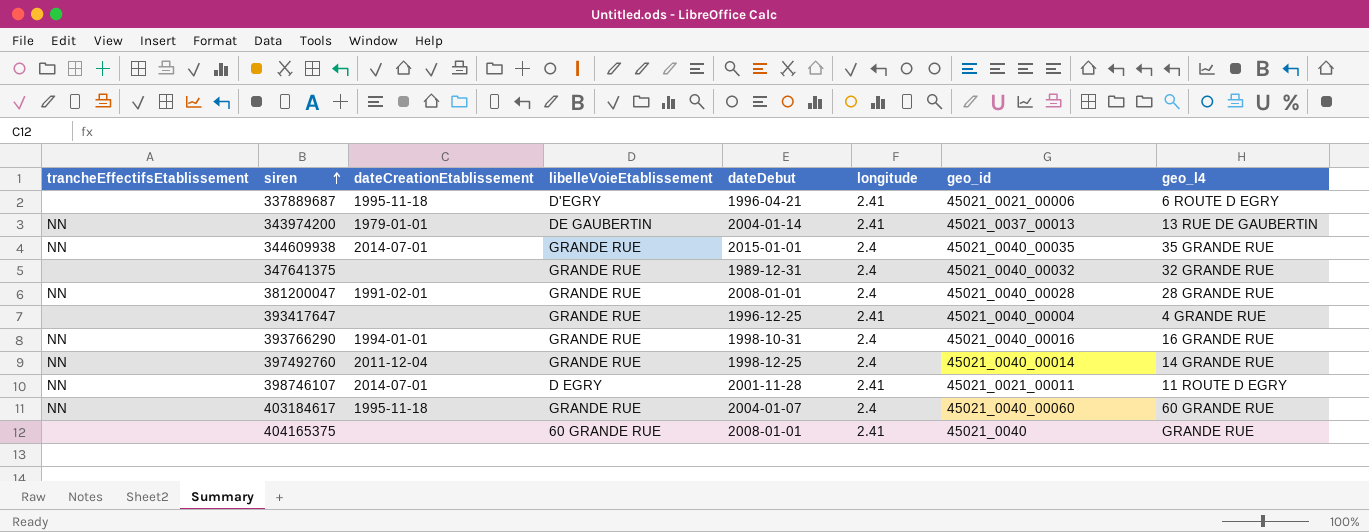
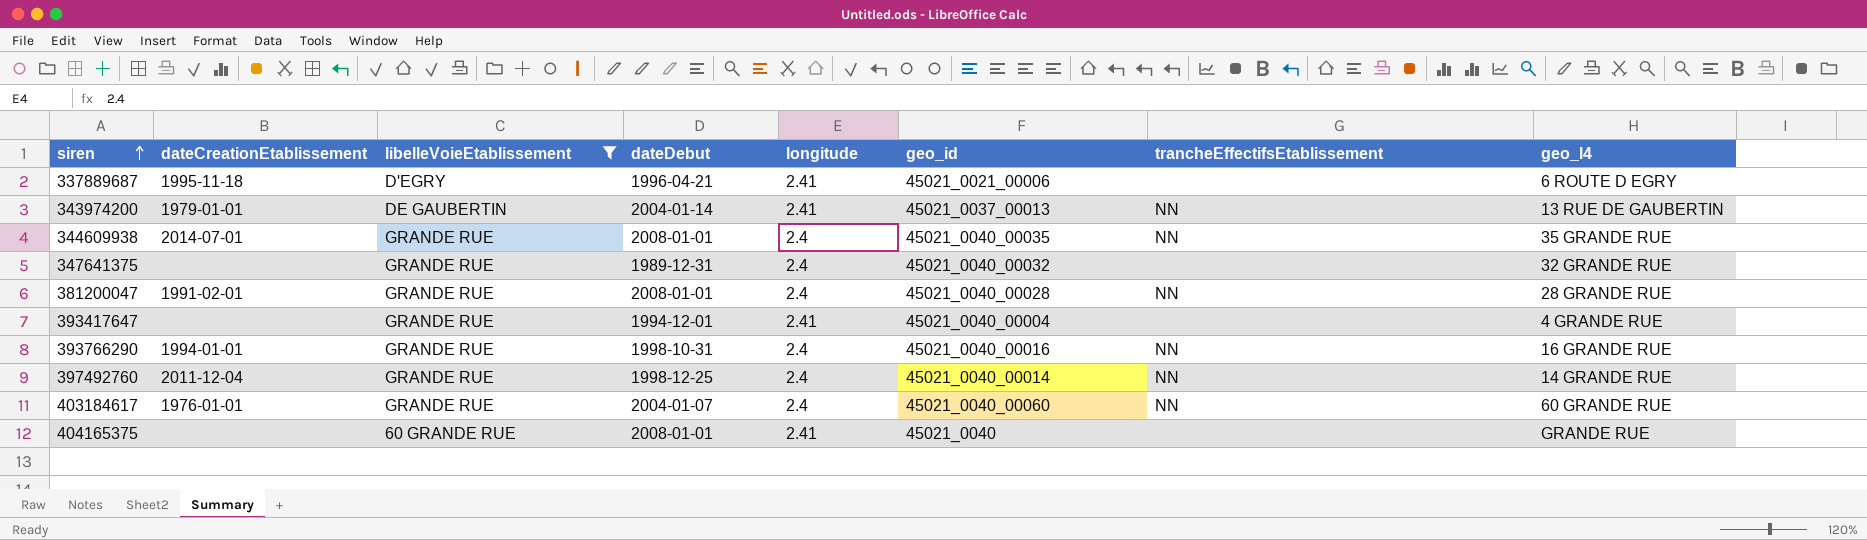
filter: none -> libelleVoieEtablissement != D EGRY
column trancheEffectifsEtablissement | position: 1 -> 7
344609938 | dateDebut: 2015-01-01 -> 2008-01-01
393417647 | dateDebut: 1996-12-25 -> 1994-12-01
403184617 | dateCreationEtablissement: 1995-11-18 -> 1976-01-01

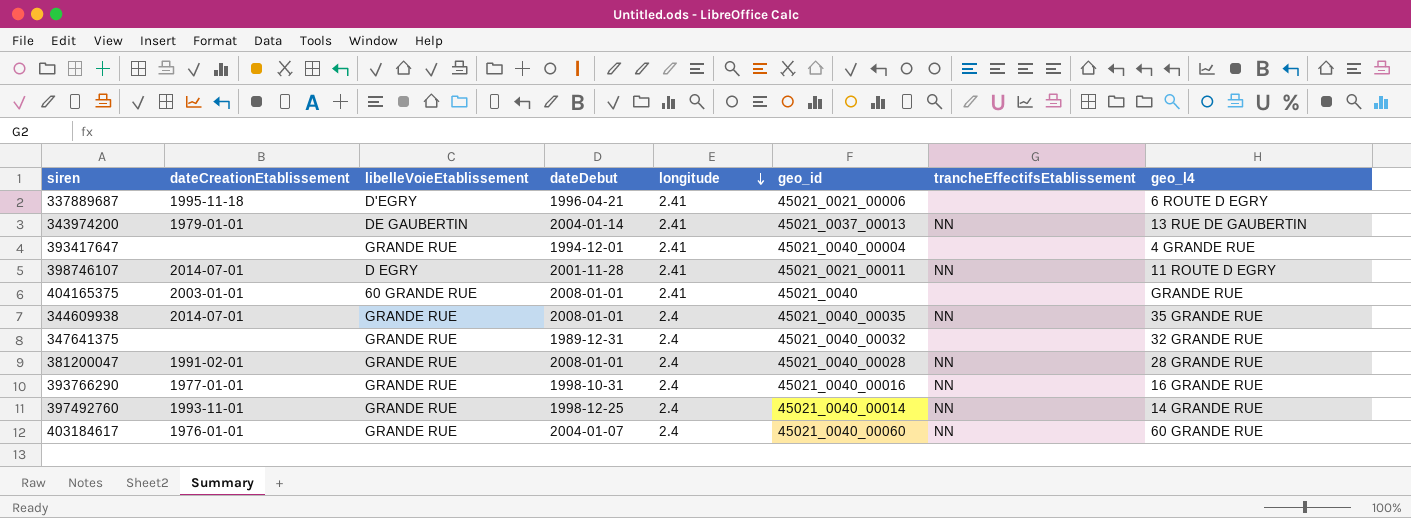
filter: libelleVoieEtablissement != D EGRY -> none
row order: siren ascending -> longitude descending
404165375 | dateCreationEtablissement: none -> 2003-01-01
393766290 | dateCreationEtablissement: 1994-01-01 -> 1977-01-01
397492760 | dateCreationEtablissement: 2011-12-04 -> 1993-11-01

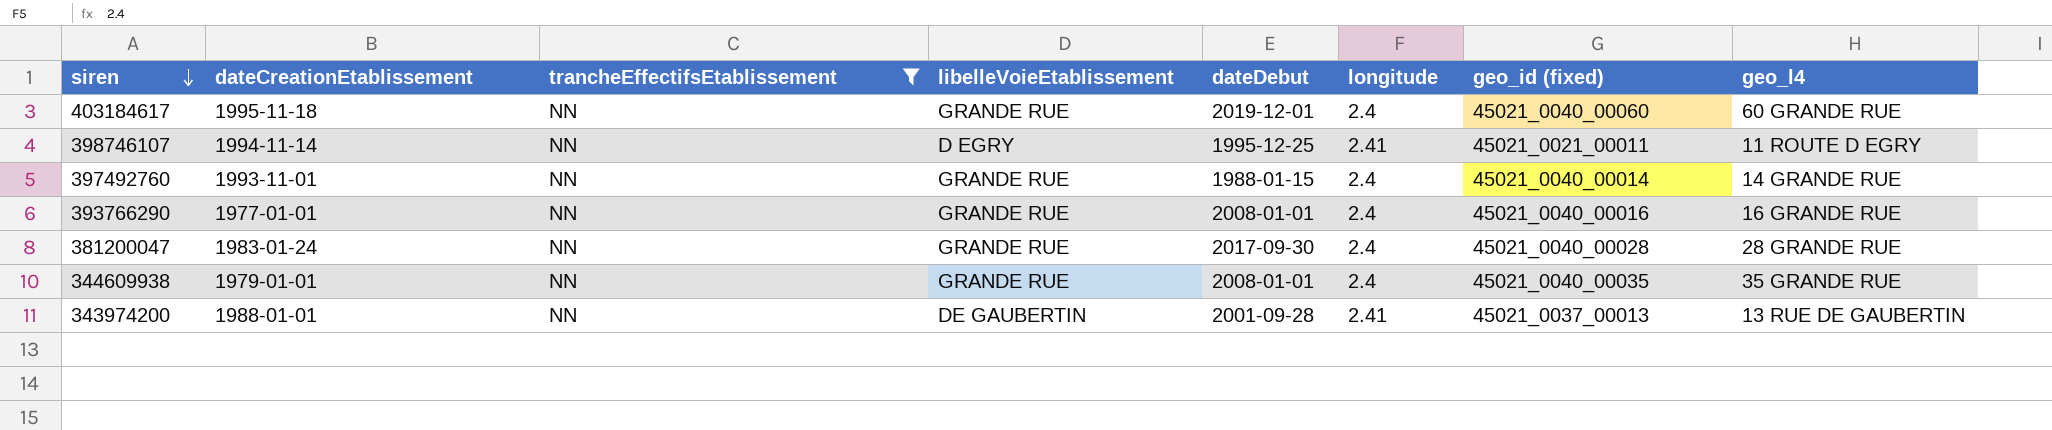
filter: none -> trancheEffectifsEtablissement = NN
row order: longitude descending -> siren descending
column trancheEffectifsEtablissement | position: 7 -> 3
column name: geo_id -> geo_id (fixed)
403184617 | dateCreationEtablissement: 1976-01-01 -> 1995-11-18
403184617 | dateDebut: 2004-01-07 -> 2019-12-01
398746107 | dateCreationEtablissement: 2014-07-01 -> 1994-11-14
398746107 | dateDebut: 2001-11-28 -> 1995-12-25
397492760 | dateDebut: 1998-12-25 -> 1988-01-15
393766290 | dateDebut: 1998-10-31 -> 2008-01-01
381200047 | dateCreationEtablissement: 1991-02-01 -> 1983-01-24
381200047 | dateDebut: 2008-01-01 -> 2017-09-30
344609938 | dateCreationEtablissement: 2014-07-01 -> 1979-01-01
343974200 | dateCreationEtablissement: 1979-01-01 -> 1988-01-01
343974200 | dateDebut: 2004-01-14 -> 2001-09-28

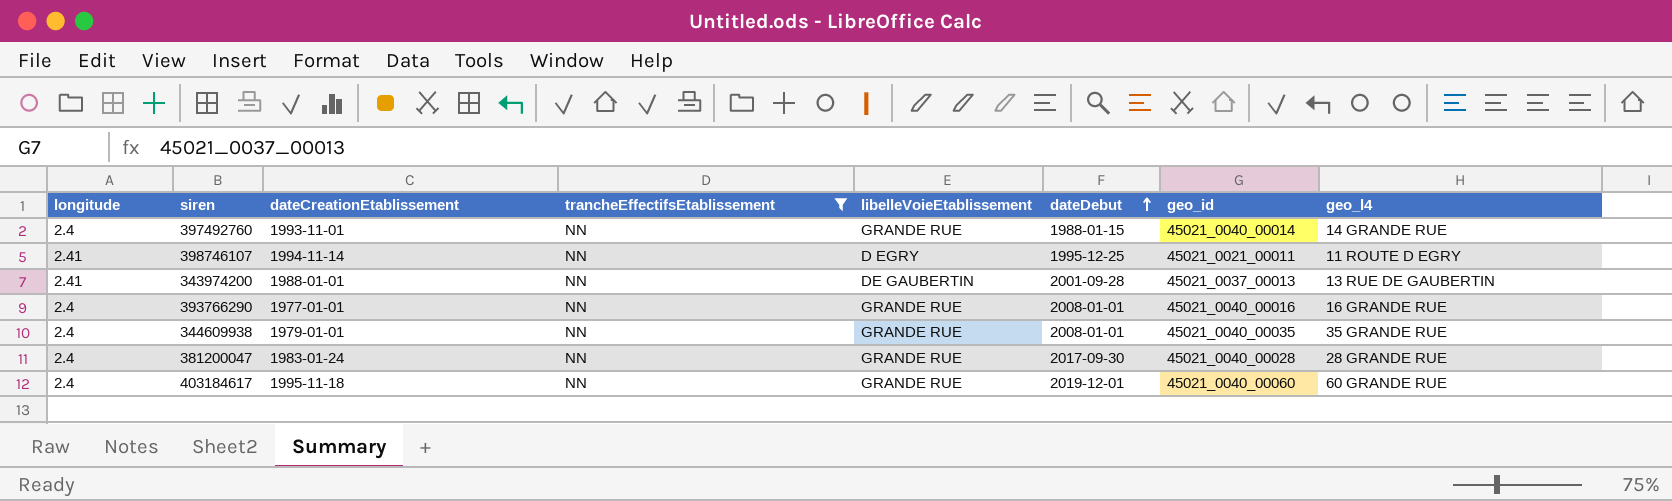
row order: siren descending -> dateDebut ascending
column longitude | position: 6 -> 1
column name: geo_id (fixed) -> geo_id

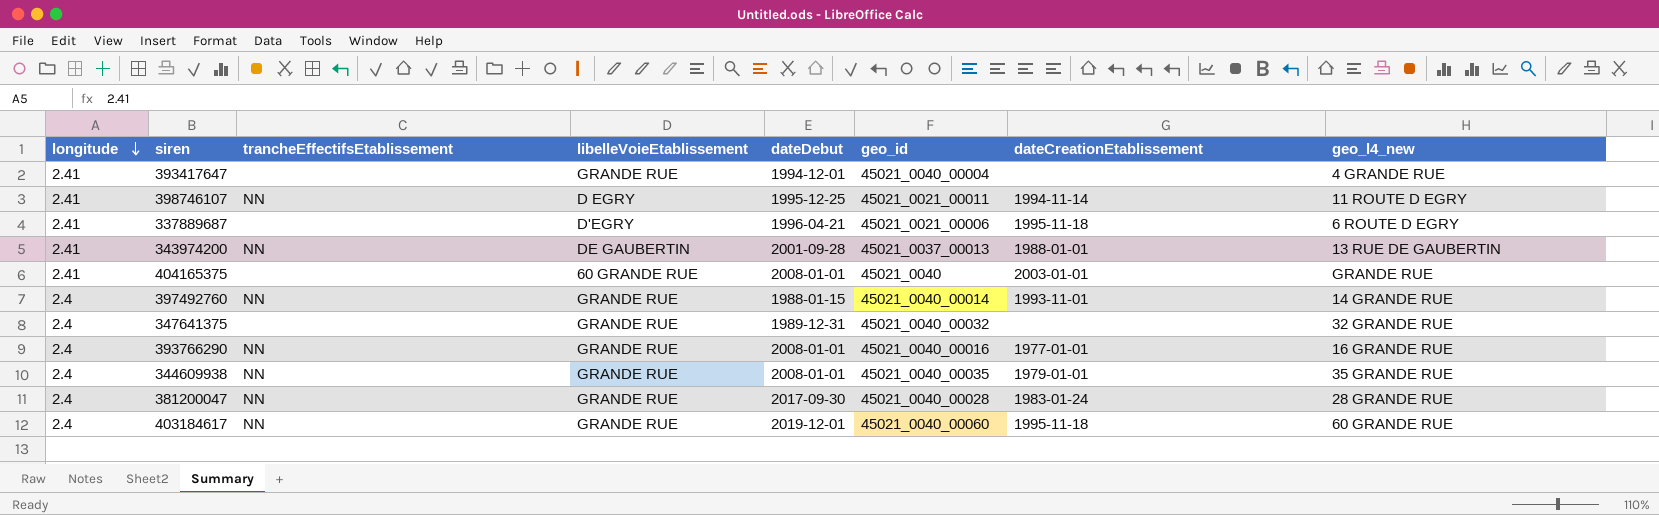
filter: trancheEffectifsEtablissement = NN -> none
row order: dateDebut ascending -> longitude descending
column dateCreationEtablissement | position: 3 -> 7
column name: geo_l4 -> geo_l4_new

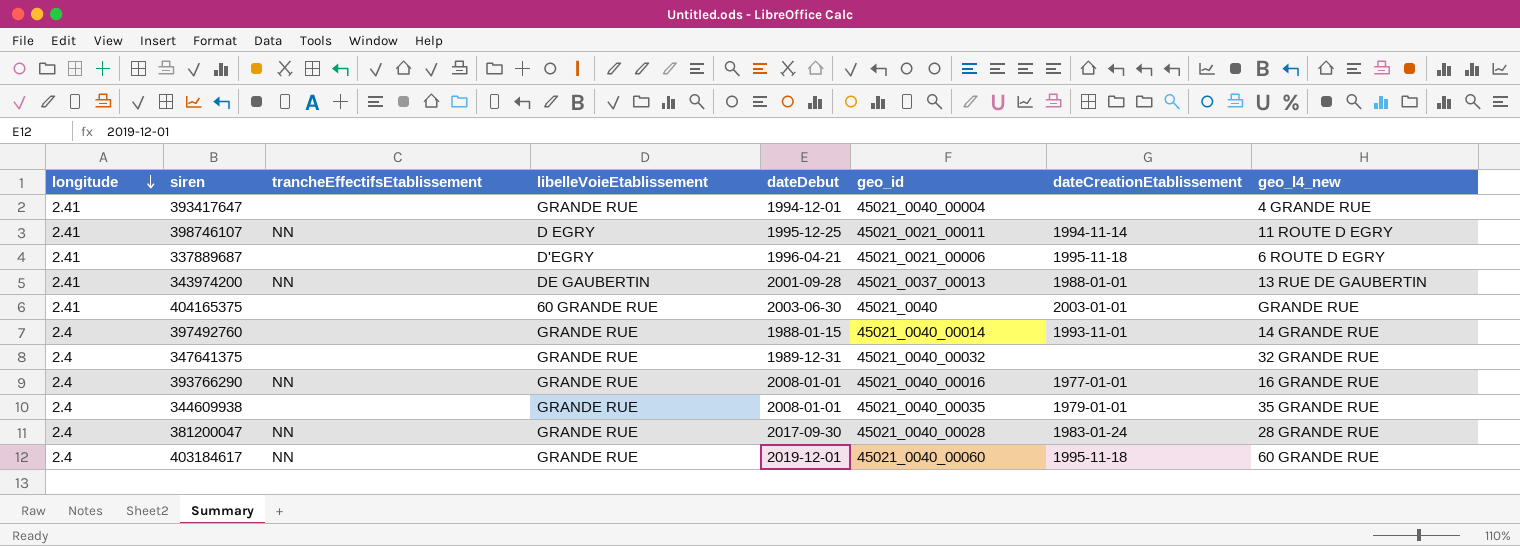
404165375 | dateDebut: 2008-01-01 -> 2003-06-30
397492760 | trancheEffectifsEtablissement: NN -> none
344609938 | trancheEffectifsEtablissement: NN -> none

